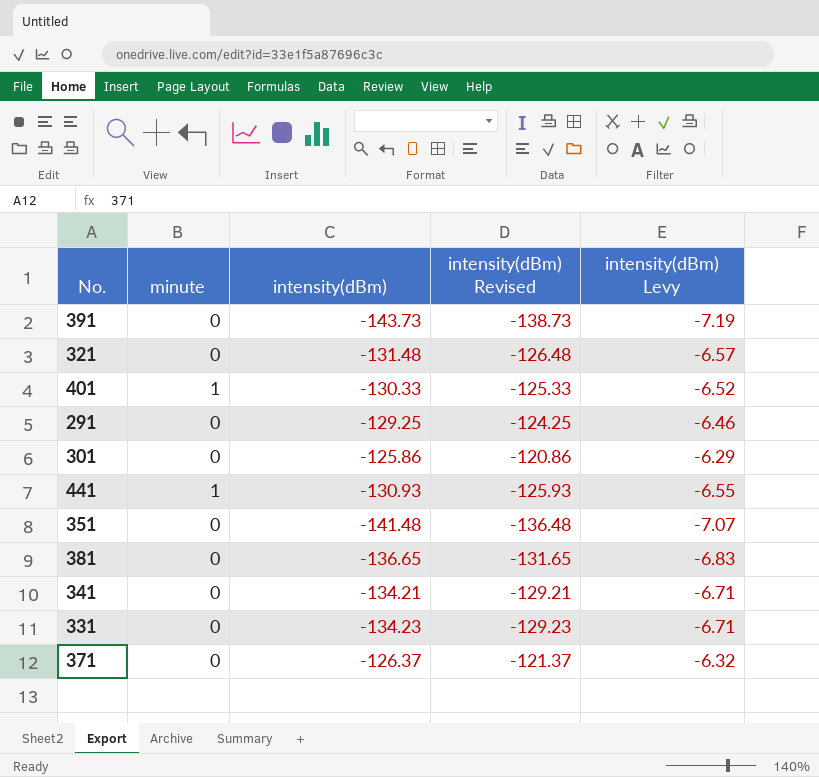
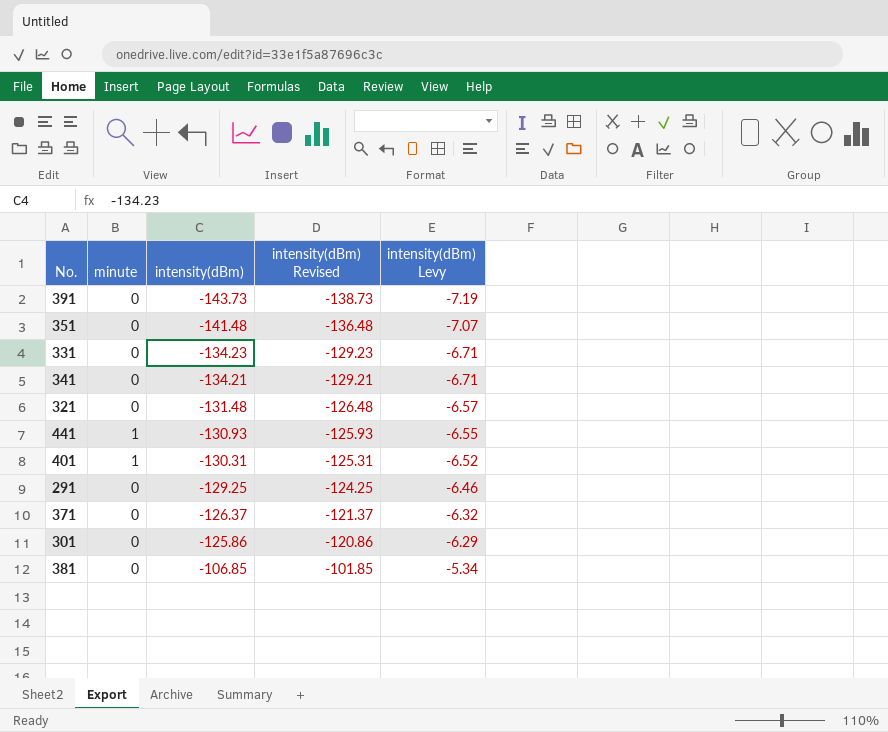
row order: none -> intensity(dBm) ascending
401 | intensity(dBm): -130.33 -> -130.31
401 | intensity(dBm) Revised: -125.33 -> -125.31
381 | intensity(dBm): -136.65 -> -106.85
381 | intensity(dBm) Revised: -131.65 -> -101.85
381 | intensity(dBm) Levy: -6.83 -> -5.34

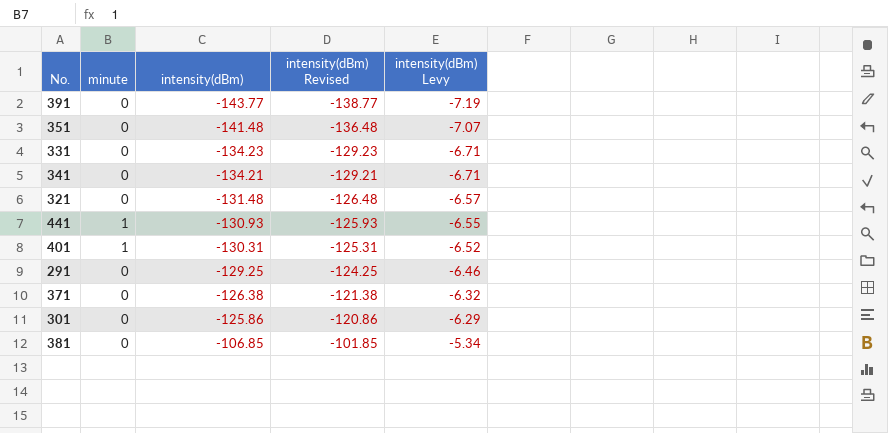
391 | intensity(dBm): -143.73 -> -143.77
391 | intensity(dBm) Revised: -138.73 -> -138.77
371 | intensity(dBm): -126.37 -> -126.38
371 | intensity(dBm) Revised: -121.37 -> -121.38

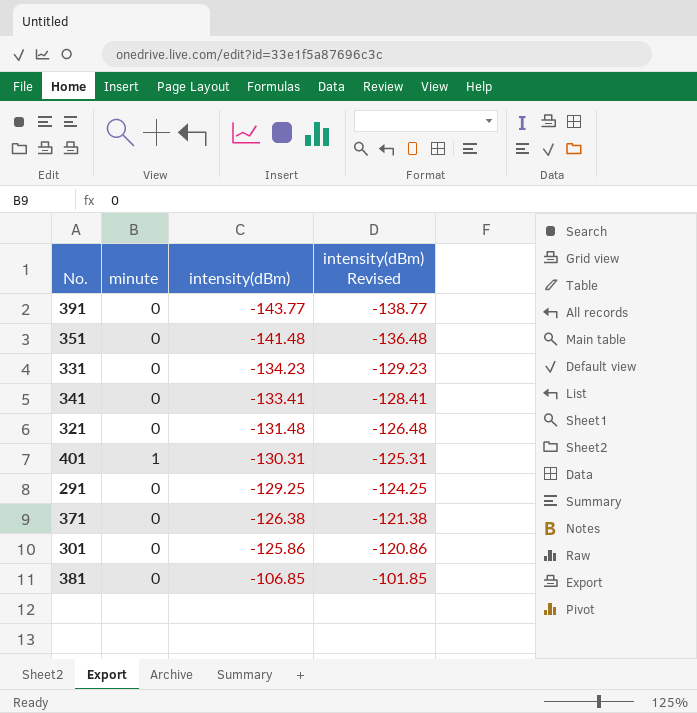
column intensity(dBm) Levy | formula: [intensity(dBm)] * 0.05 -> none
row 441: 1 | -130.93 | -125.93 | -6.55 -> none
341 | intensity(dBm): -134.21 -> -133.41
341 | intensity(dBm) Revised: -129.21 -> -128.41

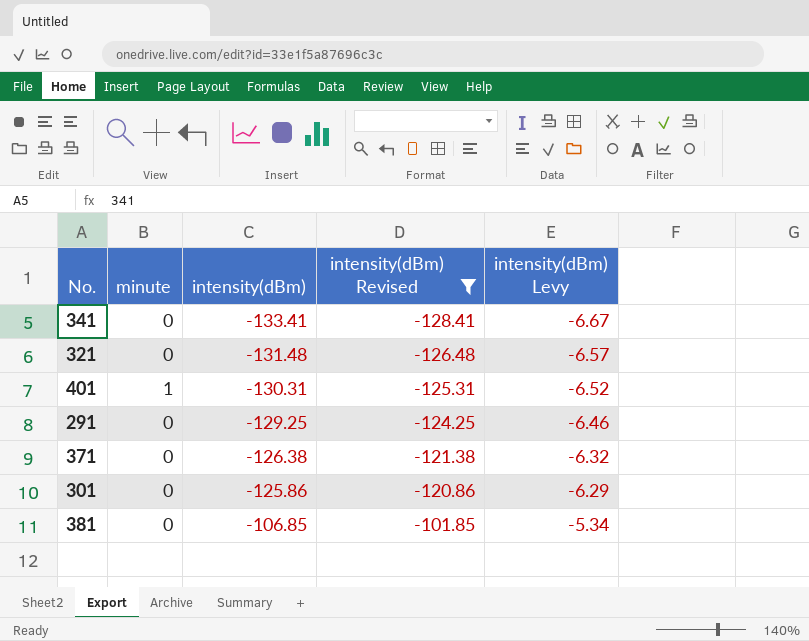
filter: none -> intensity(dBm) Revised >= -128.41
column intensity(dBm) Levy | formula: none -> [intensity(dBm)] * 0.05

